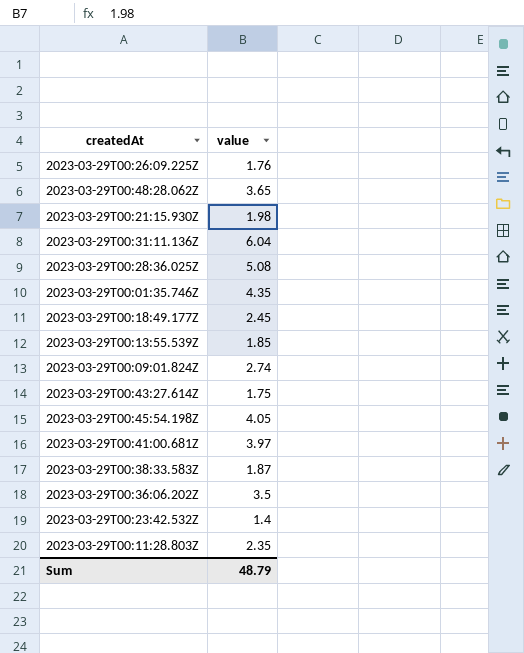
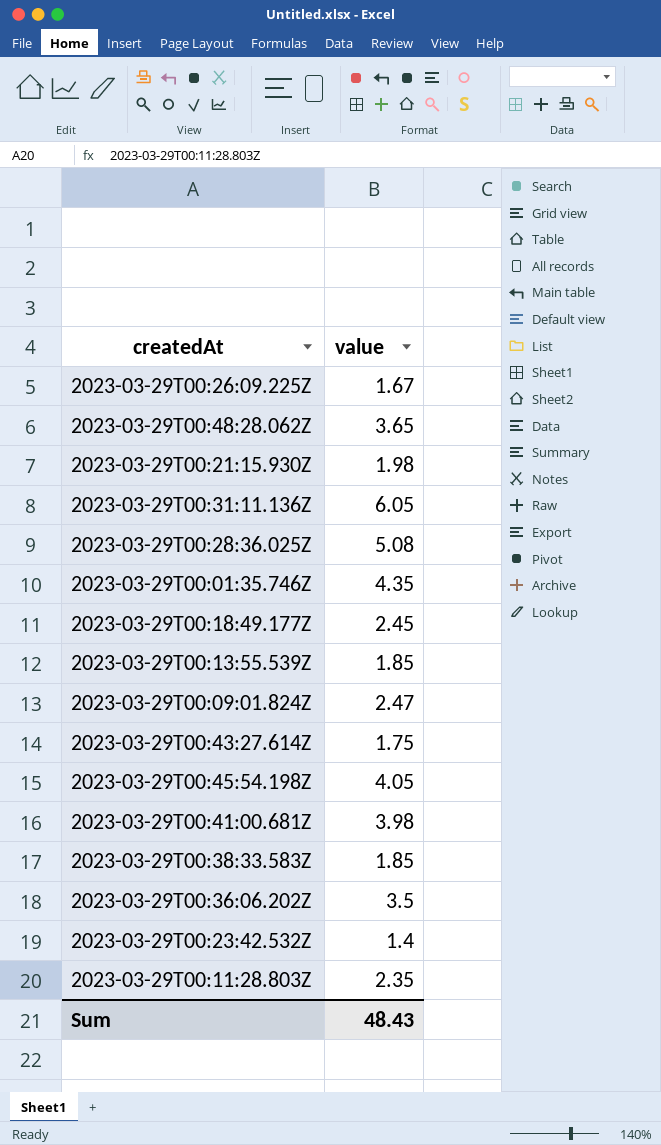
2023-03-29T00:26:09.225Z | value: 1.76 -> 1.67
2023-03-29T00:31:11.136Z | value: 6.04 -> 6.05
2023-03-29T00:09:01.824Z | value: 2.74 -> 2.47
2023-03-29T00:41:00.681Z | value: 3.97 -> 3.98
2023-03-29T00:38:33.583Z | value: 1.87 -> 1.85
Sum | value: 48.79 -> 48.43

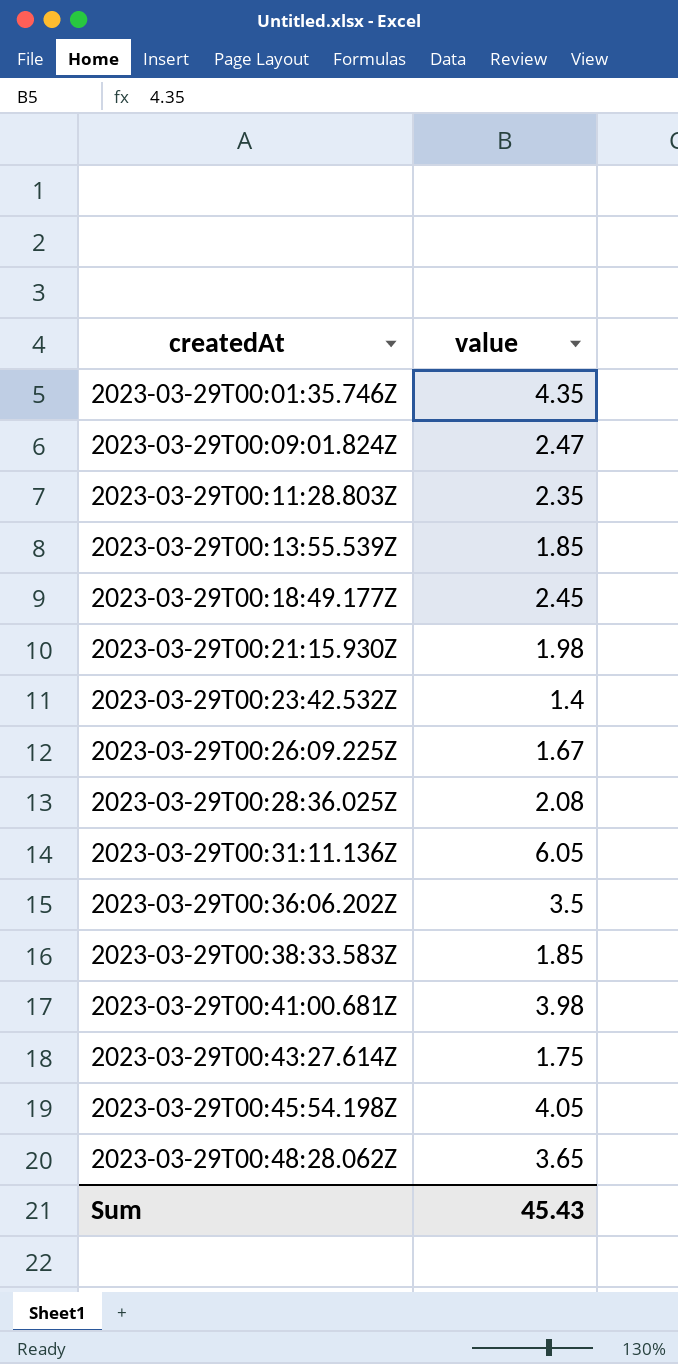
row order: none -> createdAt ascending
2023-03-29T00:28:36.025Z | value: 5.08 -> 2.08
Sum | value: 48.43 -> 45.43

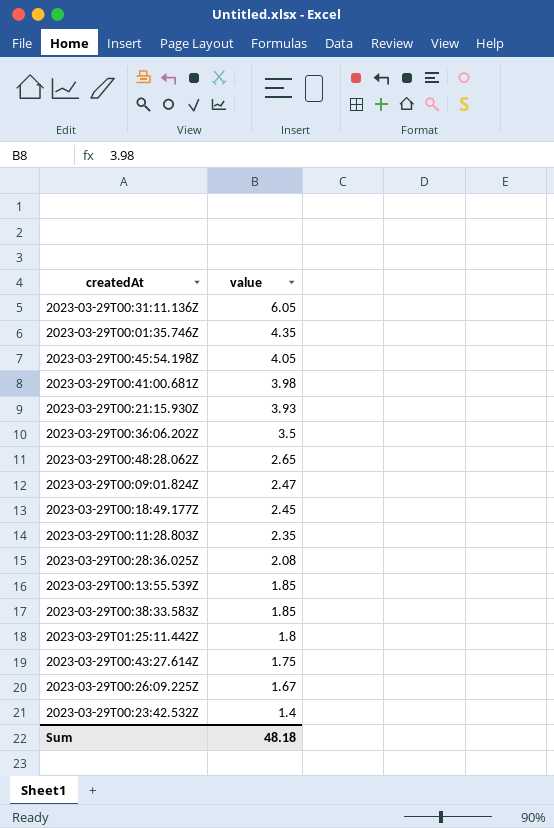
row order: createdAt ascending -> value descending
2023-03-29T00:21:15.930Z | value: 1.98 -> 3.93
2023-03-29T00:48:28.062Z | value: 3.65 -> 2.65
row 2023-03-29T01:25:11.442Z: none -> 1.8
Sum | value: 45.43 -> 48.18

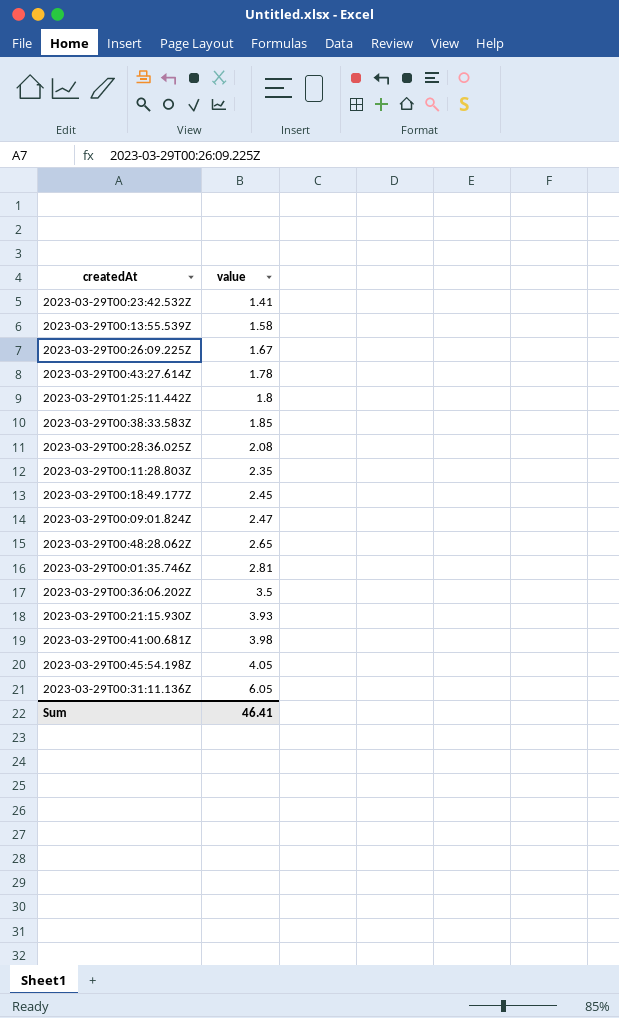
row order: value descending -> value ascending
2023-03-29T00:23:42.532Z | value: 1.4 -> 1.41
2023-03-29T00:13:55.539Z | value: 1.85 -> 1.58
2023-03-29T00:43:27.614Z | value: 1.75 -> 1.78
2023-03-29T00:01:35.746Z | value: 4.35 -> 2.81
Sum | value: 48.18 -> 46.41

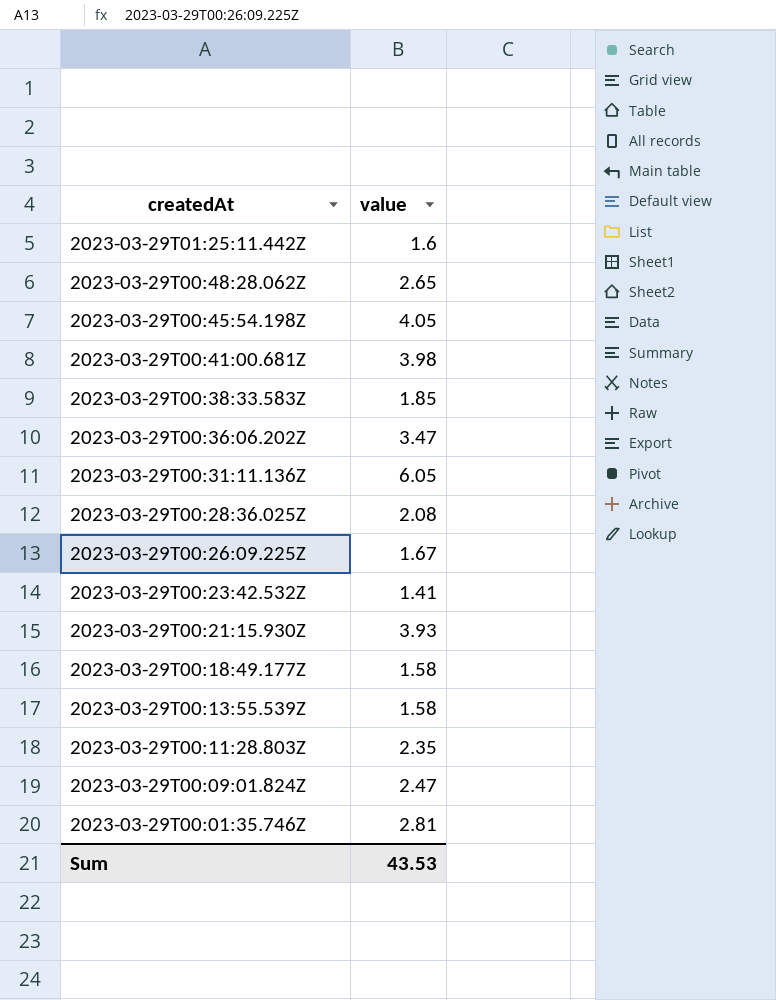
row order: value ascending -> createdAt descending
row 2023-03-29T00:43:27.614Z: 1.78 -> none
2023-03-29T01:25:11.442Z | value: 1.8 -> 1.6
2023-03-29T00:36:06.202Z | value: 3.5 -> 3.47
2023-03-29T00:18:49.177Z | value: 2.45 -> 1.58
Sum | value: 46.41 -> 43.53

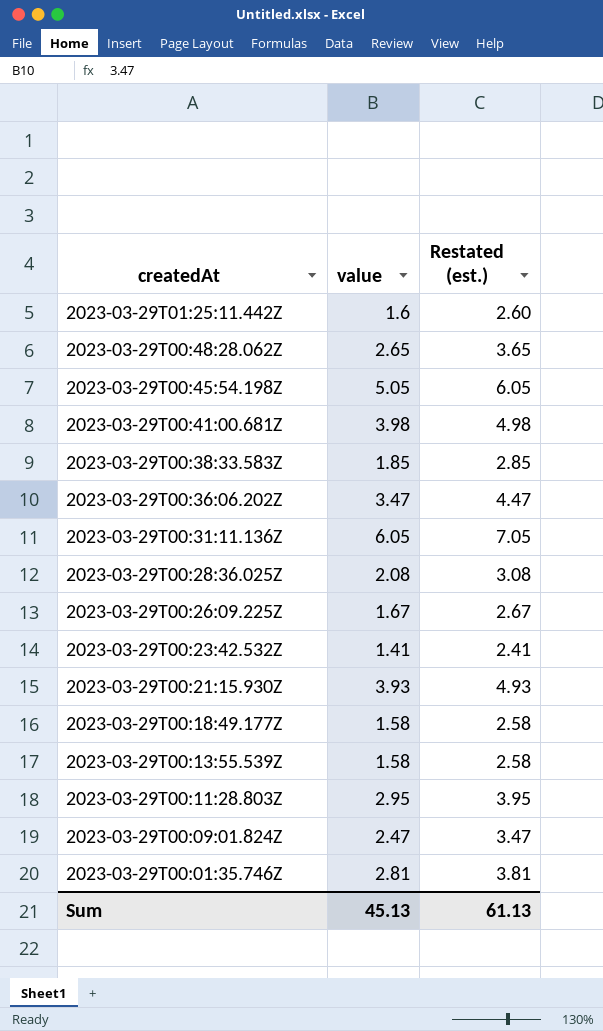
column Restated (est.) | formula: none -> [value] + 1
2023-03-29T00:45:54.198Z | value: 4.05 -> 5.05
2023-03-29T00:11:28.803Z | value: 2.35 -> 2.95
Sum | value: 43.53 -> 45.13

